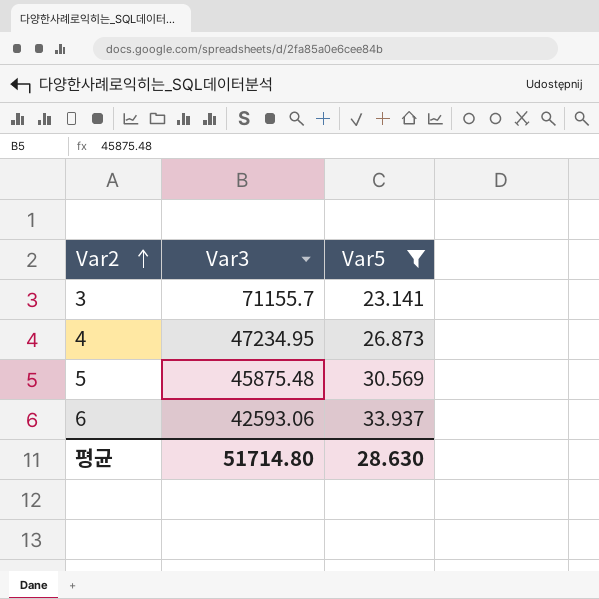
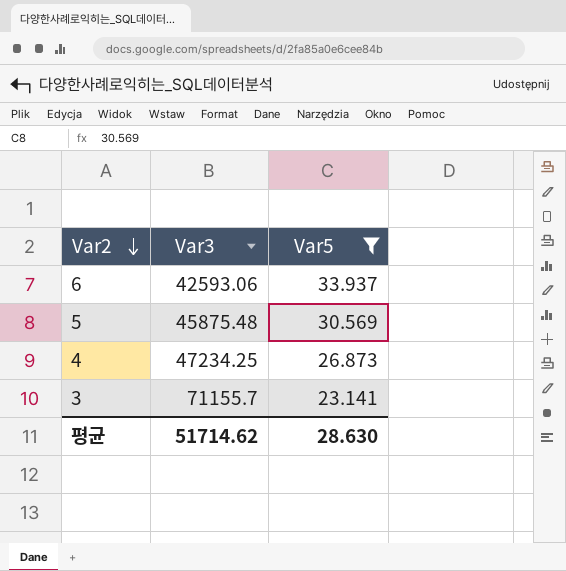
row order: Var2 ascending -> Var2 descending
4 | Var3: 47234.95 -> 47234.25
평균 | Var3: 51714.80 -> 51714.62

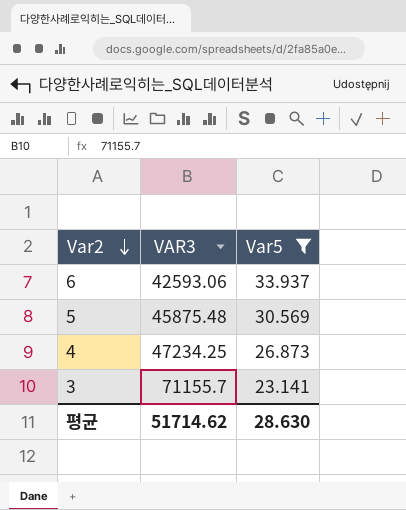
column name: Var3 -> VAR3

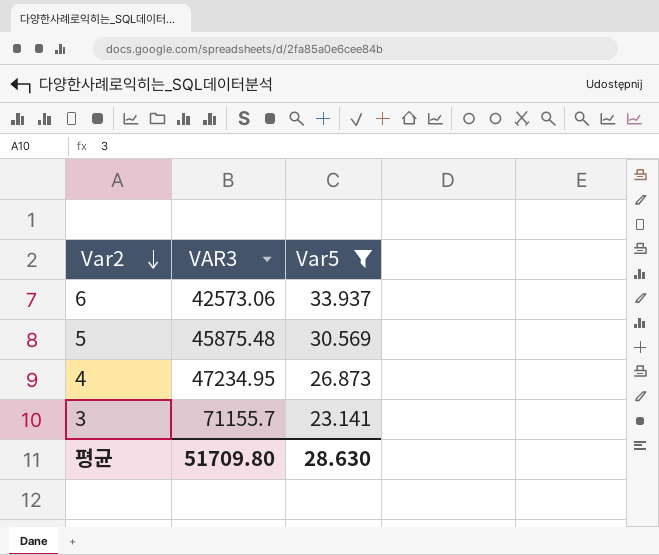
6 | VAR3: 42593.06 -> 42573.06
4 | VAR3: 47234.25 -> 47234.95
평균 | VAR3: 51714.62 -> 51709.80

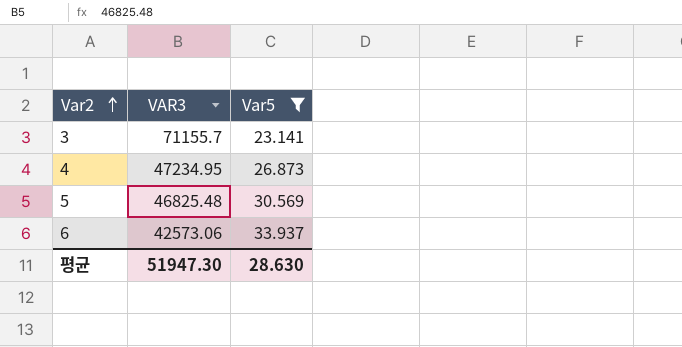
row order: Var2 descending -> Var2 ascending
5 | VAR3: 45875.48 -> 46825.48
평균 | VAR3: 51709.80 -> 51947.30

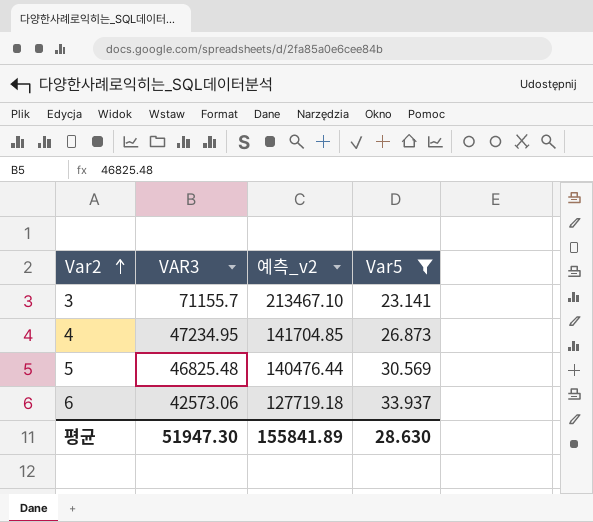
column 예측_v2 | formula: none -> [VAR3] * 3

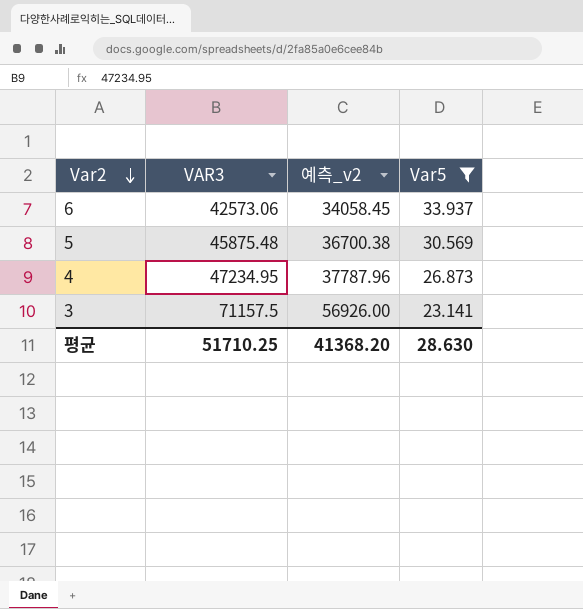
row order: Var2 ascending -> Var2 descending
column 예측_v2 | formula: [VAR3] * 3 -> [VAR3] * 0.8
5 | VAR3: 46825.48 -> 45875.48
3 | VAR3: 71155.7 -> 71157.5
평균 | VAR3: 51947.30 -> 51710.25
평균 | 예측_v2: 155841.89 -> 41368.20

